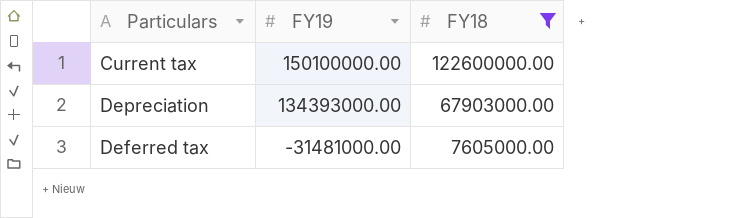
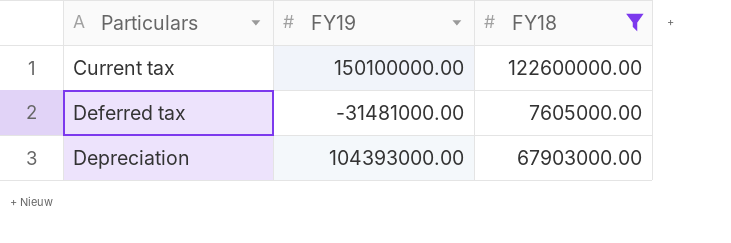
row order: FY19 descending -> Particulars ascending
Depreciation | FY19: 134393000.00 -> 104393000.00

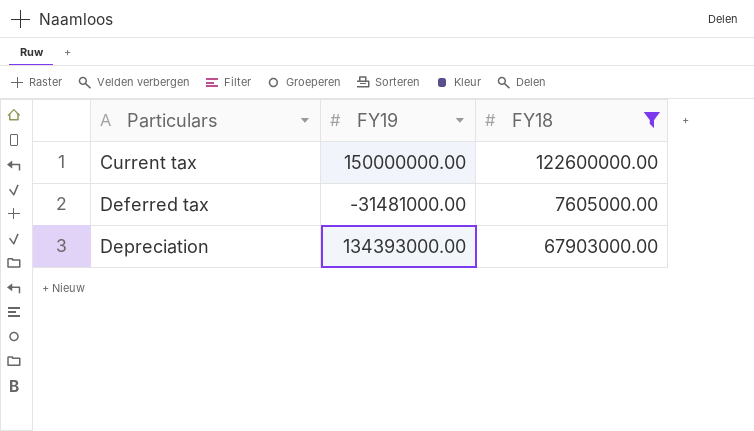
Current tax | FY19: 150100000.00 -> 150000000.00
Depreciation | FY19: 104393000.00 -> 134393000.00

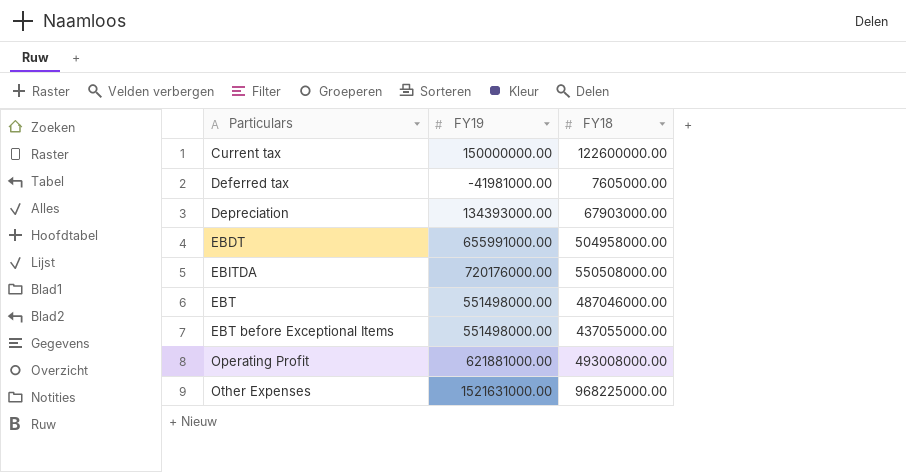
filter: FY18 <= 122600000.00 -> none
Deferred tax | FY19: -31481000.00 -> -41981000.00

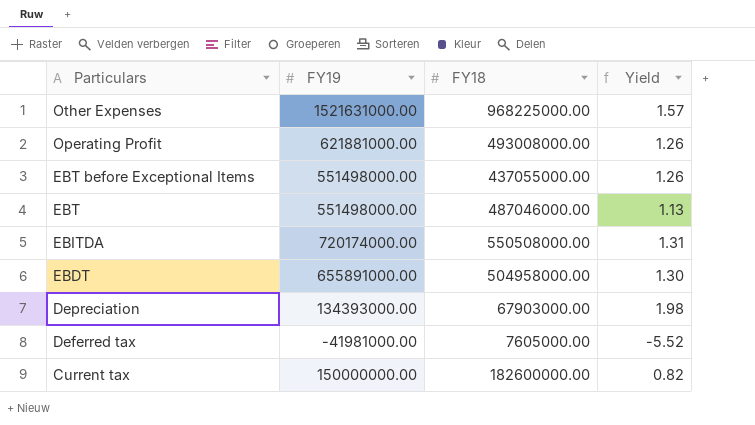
row order: Particulars ascending -> Particulars descending
column Yield | formula: none -> [FY19] / [FY18]
EBITDA | FY19: 720176000.00 -> 720174000.00
EBDT | FY19: 655991000.00 -> 655891000.00
Current tax | FY18: 122600000.00 -> 182600000.00

